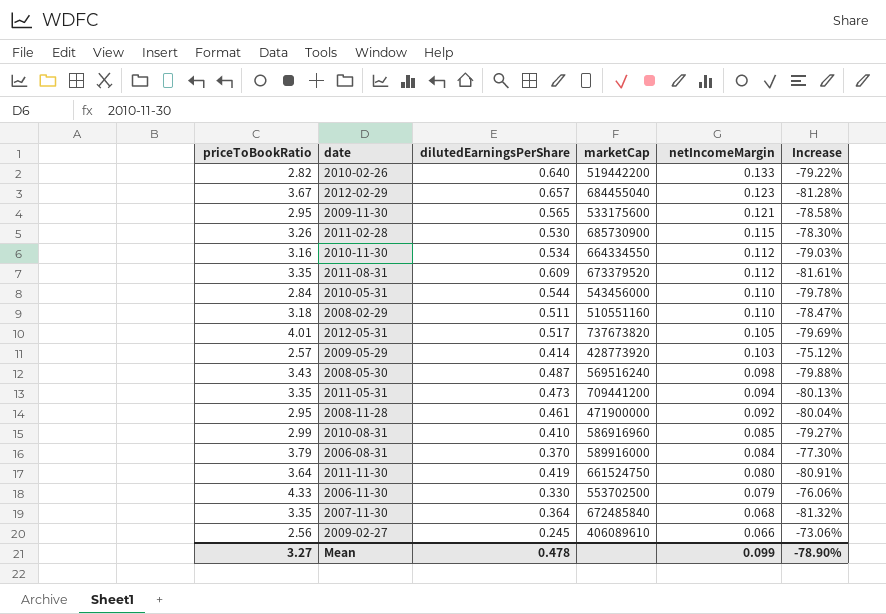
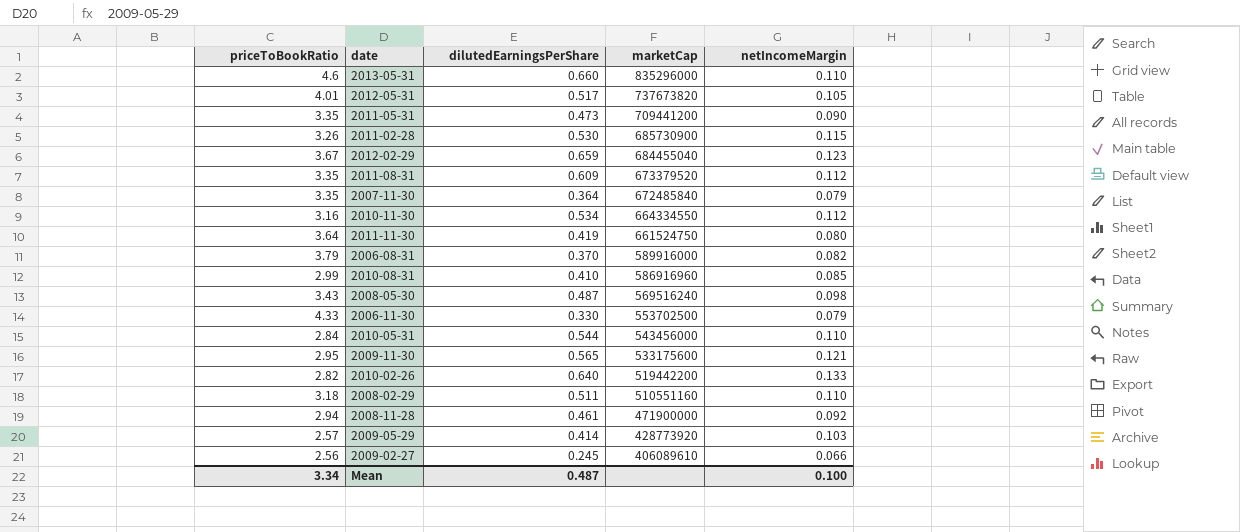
row order: netIncomeMargin descending -> marketCap descending
column Increase | formula: ([netIncomeMargin] - [dilutedEarningsPerShare]) / [dilutedEarningsPerShare] -> none
row 2013-05-31: none -> 4.6 | 0.660 | 835296000 | 0.110
2011-05-31 | netIncomeMargin: 0.094 -> 0.090
2012-02-29 | dilutedEarningsPerShare: 0.657 -> 0.659
2007-11-30 | netIncomeMargin: 0.068 -> 0.079
2006-08-31 | netIncomeMargin: 0.084 -> 0.082
2008-11-28 | priceToBookRatio: 2.95 -> 2.94
Mean | priceToBookRatio: 3.27 -> 3.34
Mean | dilutedEarningsPerShare: 0.478 -> 0.487
Mean | netIncomeMargin: 0.099 -> 0.100

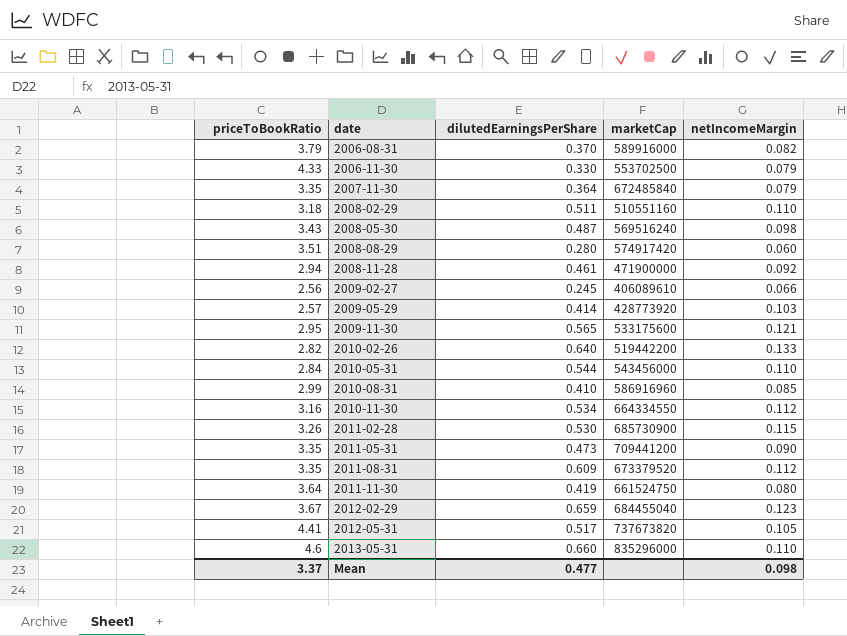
row order: marketCap descending -> date ascending
row 2008-08-29: none -> 3.51 | 0.280 | 574917420 | 0.060
2012-05-31 | priceToBookRatio: 4.01 -> 4.41
Mean | priceToBookRatio: 3.34 -> 3.37
Mean | dilutedEarningsPerShare: 0.487 -> 0.477
Mean | netIncomeMargin: 0.100 -> 0.098

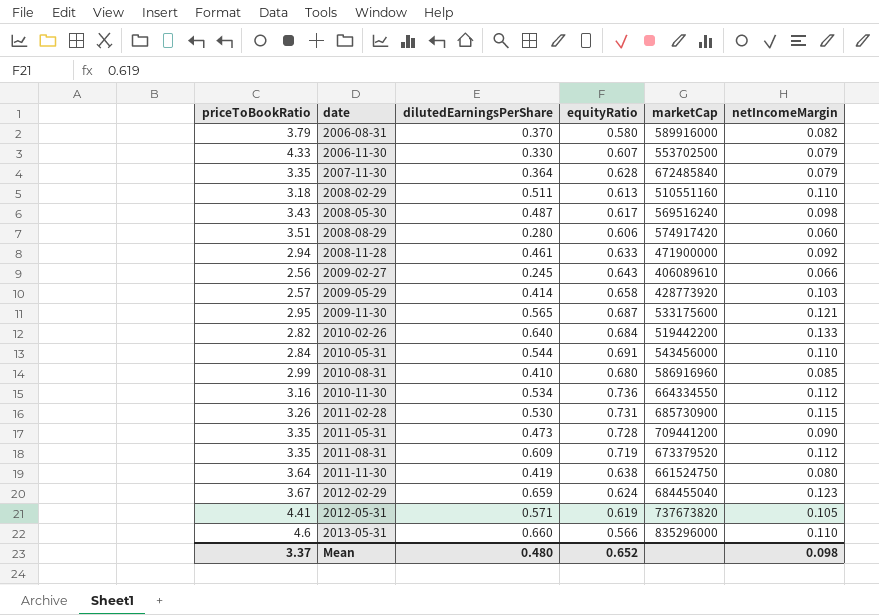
column equityRatio | position: none -> 4
2012-05-31 | dilutedEarningsPerShare: 0.517 -> 0.571
Mean | dilutedEarningsPerShare: 0.477 -> 0.480

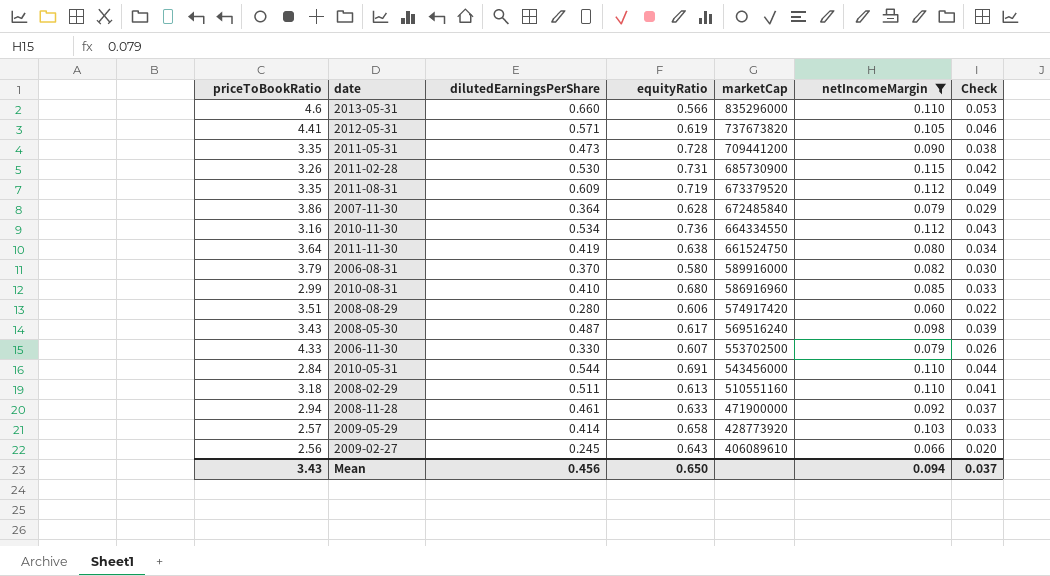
filter: none -> netIncomeMargin <= 0.115
row order: date ascending -> marketCap descending
column Check | formula: none -> [dilutedEarningsPerShare] * 0.08
2007-11-30 | priceToBookRatio: 3.35 -> 3.86
Mean | priceToBookRatio: 3.37 -> 3.43
Mean | dilutedEarningsPerShare: 0.480 -> 0.456
Mean | equityRatio: 0.652 -> 0.650
Mean | netIncomeMargin: 0.098 -> 0.094

